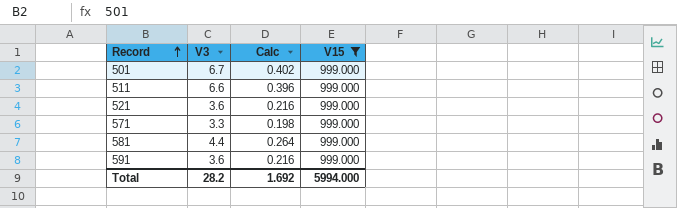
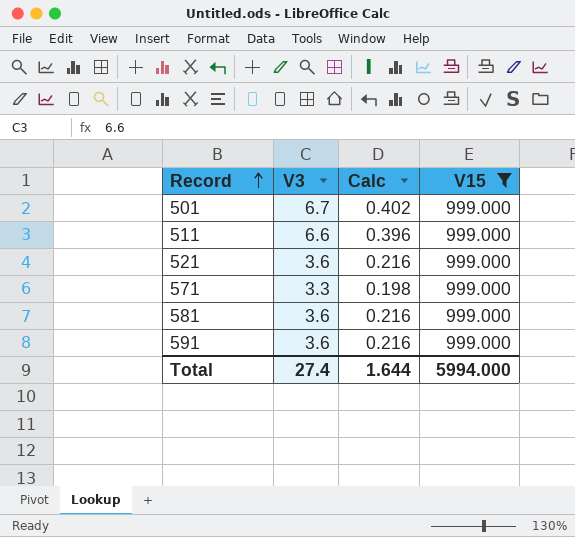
581 | V3: 4.4 -> 3.6
581 | Calc: 0.264 -> 0.216
Total | V3: 28.2 -> 27.4
Total | Calc: 1.692 -> 1.644

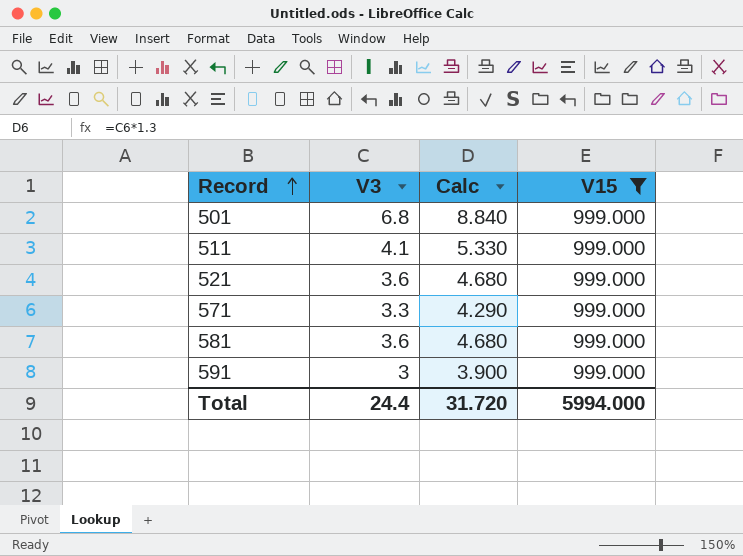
column Calc | formula: [V3] * 0.06 -> [V3] * 1.3
501 | V3: 6.7 -> 6.8
511 | V3: 6.6 -> 4.1
591 | V3: 3.6 -> 3
Total | V3: 27.4 -> 24.4
Total | Calc: 1.644 -> 31.720

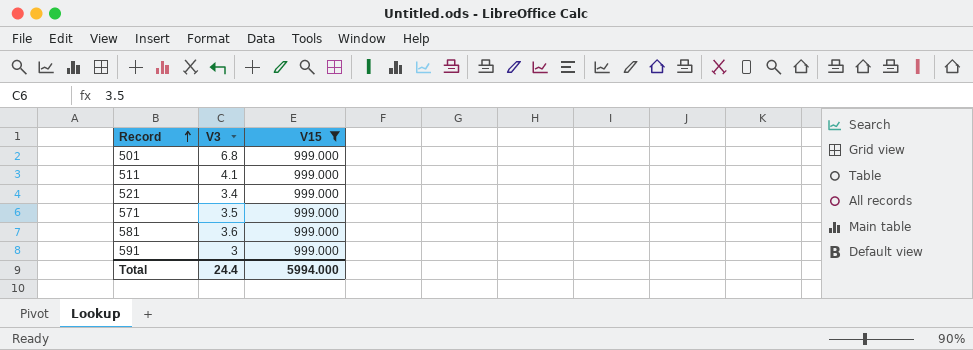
column Calc | formula: [V3] * 1.3 -> none
521 | V3: 3.6 -> 3.4
571 | V3: 3.3 -> 3.5

